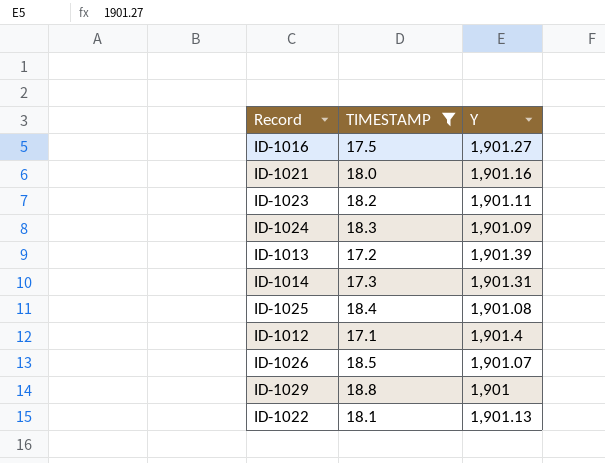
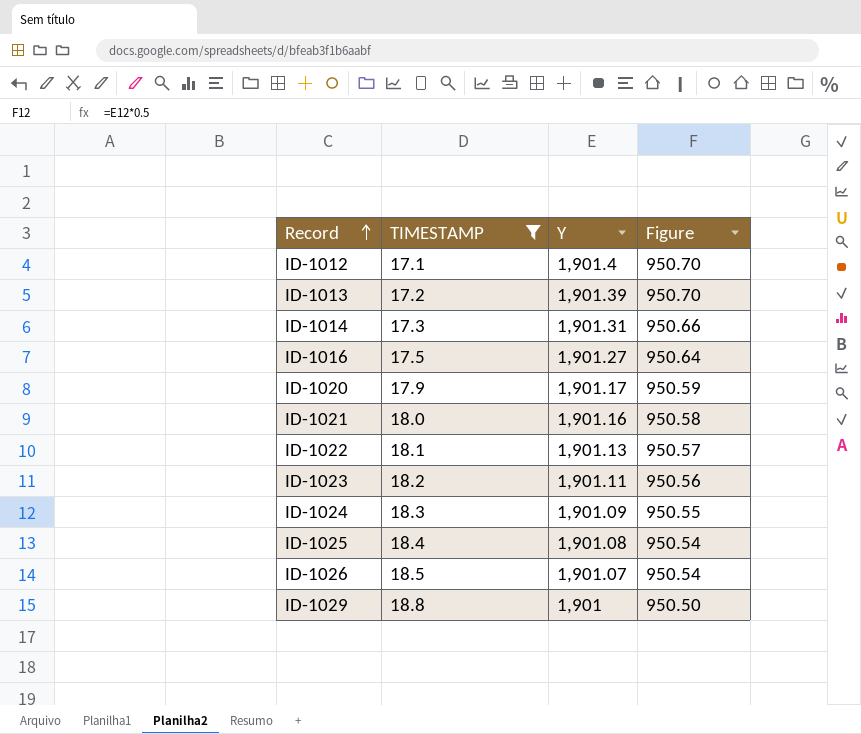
row order: none -> Record ascending
column Figure | formula: none -> [Y] * 0.5
row ID-1020: none -> 17.9 | 1,901.17 | 950.59

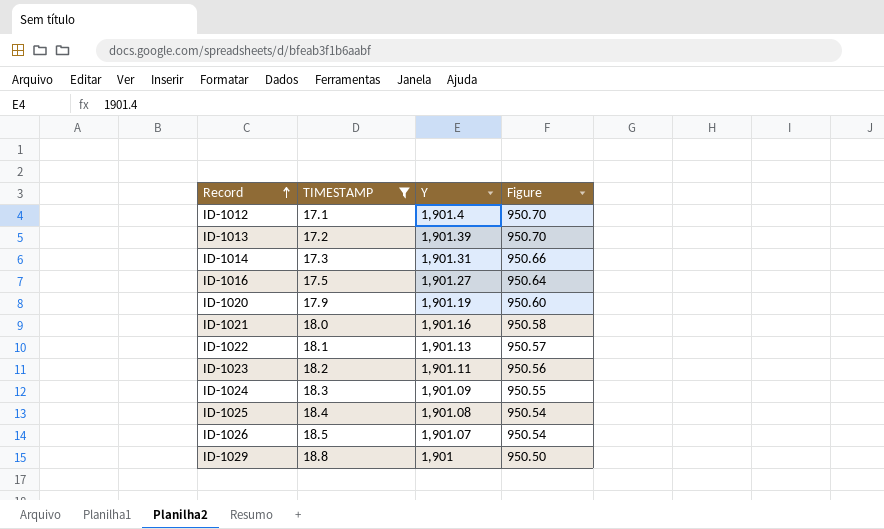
ID-1020 | Y: 1,901.17 -> 1,901.19
ID-1020 | Figure: 950.59 -> 950.60

